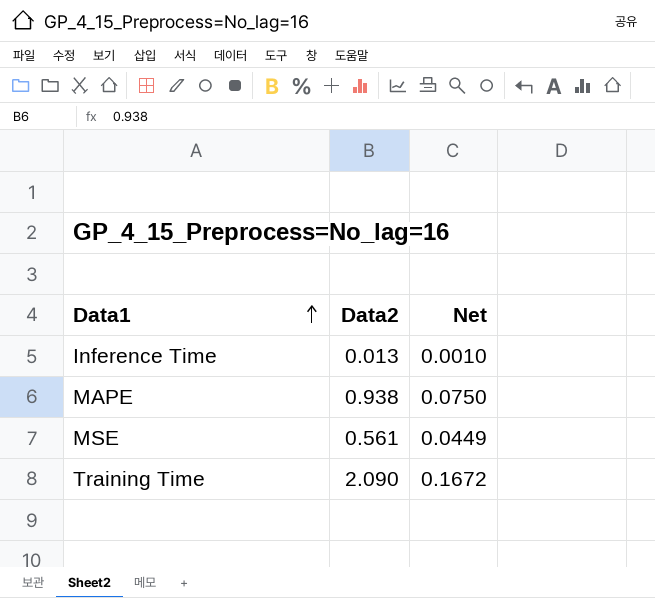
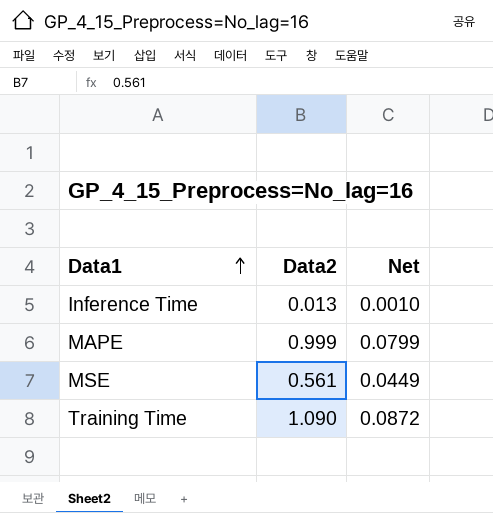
MAPE | Data2: 0.938 -> 0.999
MAPE | Net: 0.0750 -> 0.0799
Training Time | Data2: 2.090 -> 1.090
Training Time | Net: 0.1672 -> 0.0872

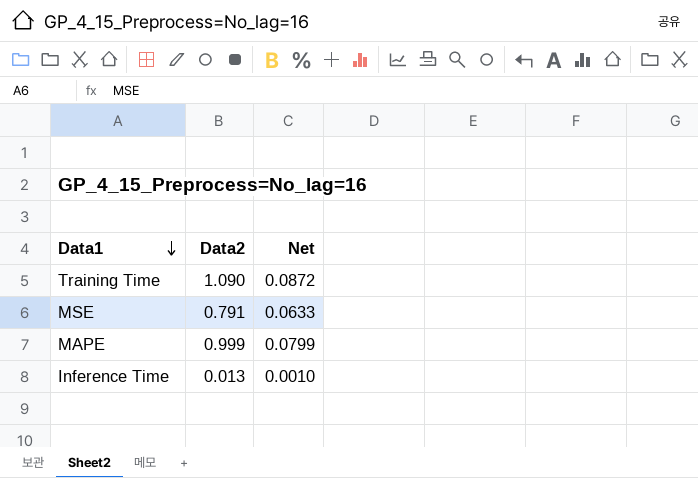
row order: Data1 ascending -> Data1 descending
MSE | Data2: 0.561 -> 0.791
MSE | Net: 0.0449 -> 0.0633

